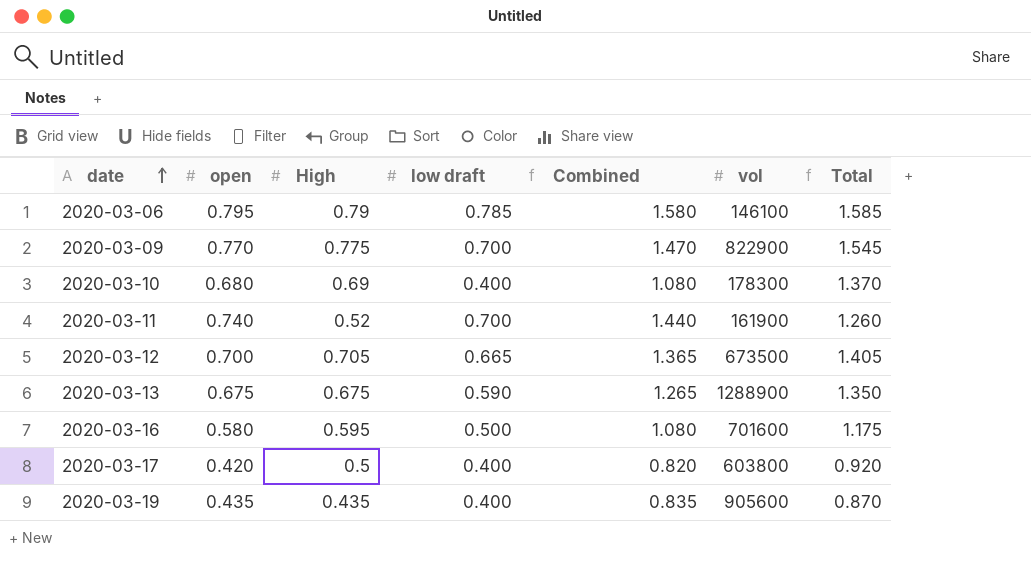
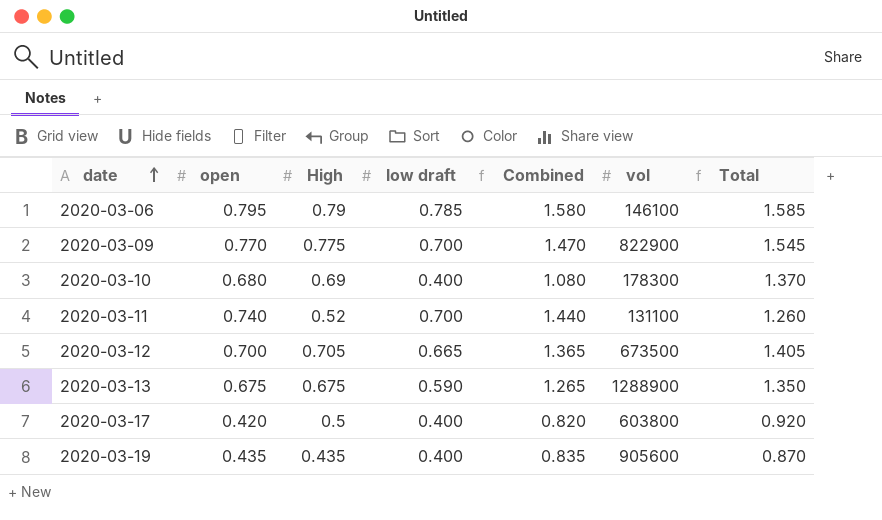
row 2020-03-16: 0.580 | 0.595 | 0.500 | 1.080 | 701600 | 1.175 -> none
2020-03-11 | vol: 161900 -> 131100

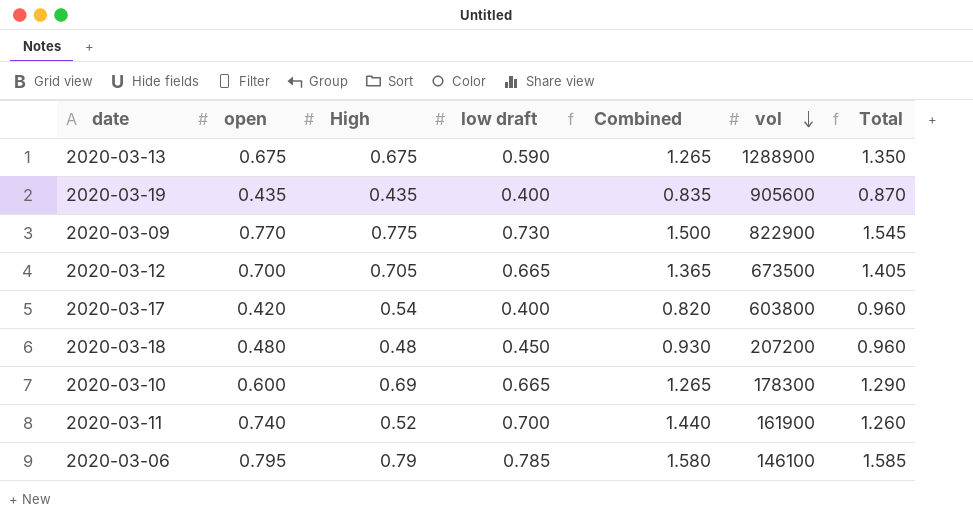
row order: date ascending -> vol descending
2020-03-09 | low draft: 0.700 -> 0.730
2020-03-09 | Combined: 1.470 -> 1.500
2020-03-17 | High: 0.5 -> 0.54
2020-03-17 | Total: 0.920 -> 0.960
row 2020-03-18: none -> 0.480 | 0.48 | 0.450 | 0.930 | 207200 | 0.960
2020-03-10 | open: 0.680 -> 0.600
2020-03-10 | low draft: 0.400 -> 0.665
2020-03-10 | Combined: 1.080 -> 1.265
2020-03-10 | Total: 1.370 -> 1.290
2020-03-11 | vol: 131100 -> 161900

